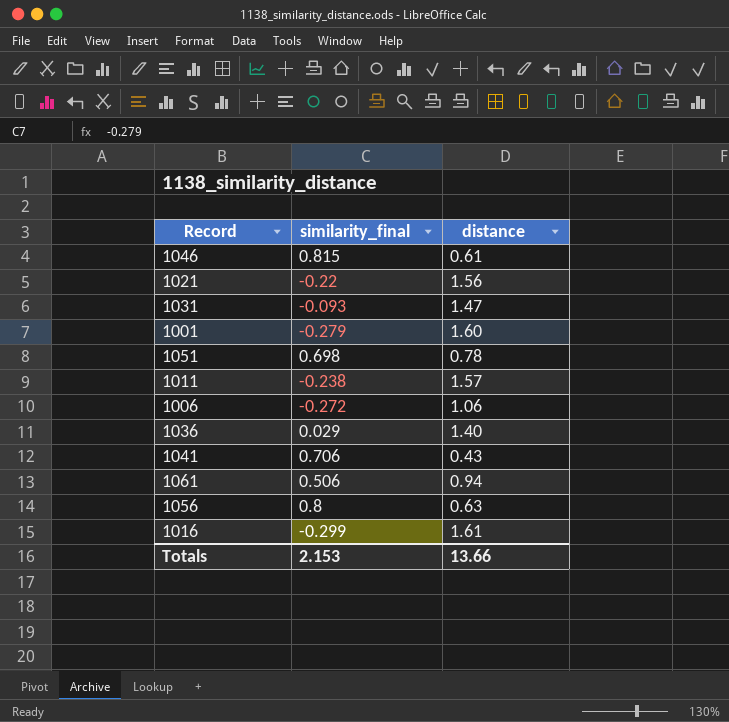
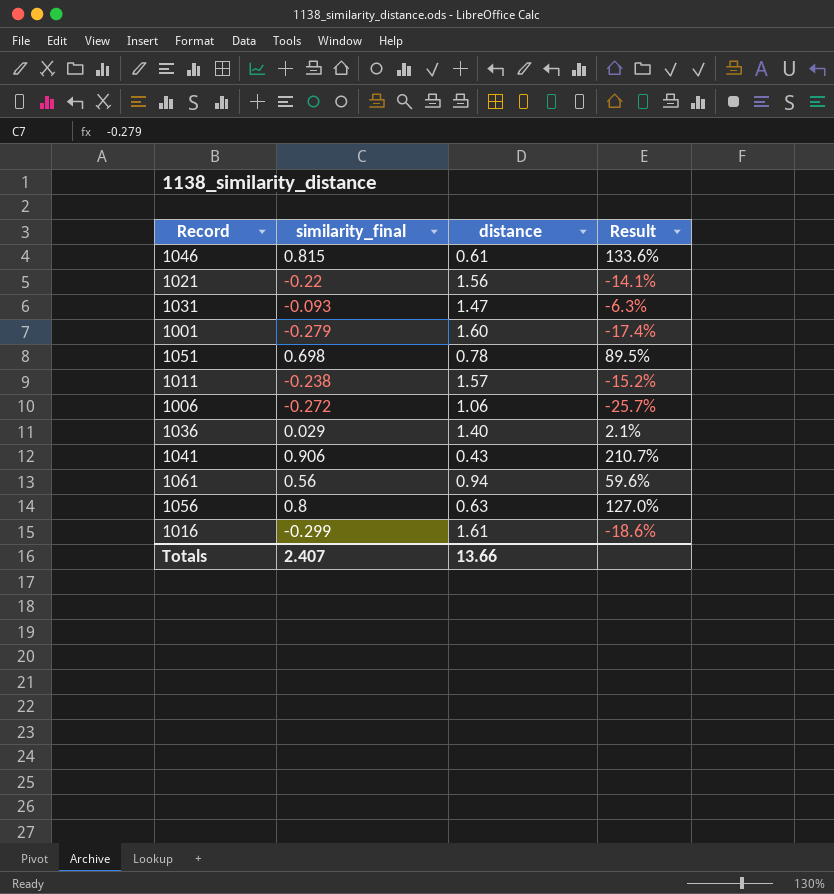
column Result | formula: none -> [similarity_final] / [distance]
1041 | similarity_final: 0.706 -> 0.906
1061 | similarity_final: 0.506 -> 0.56
Totals | similarity_final: 2.153 -> 2.407

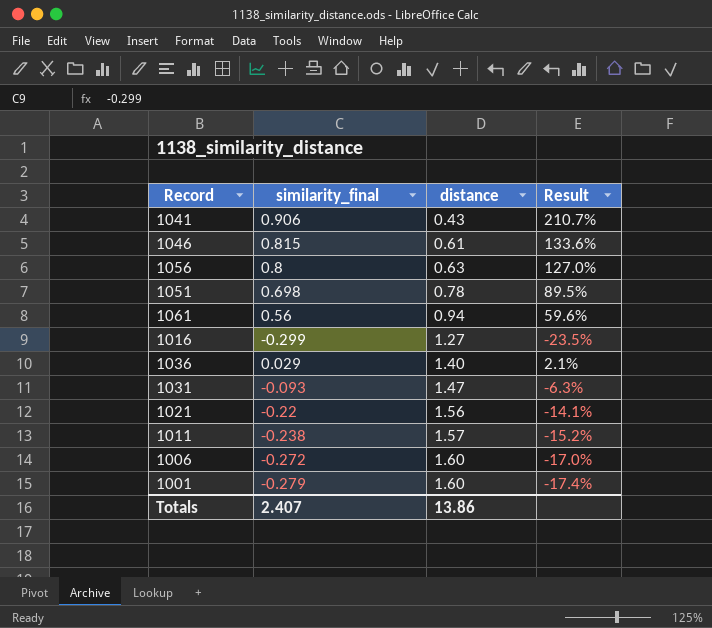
row order: none -> distance ascending
1016 | distance: 1.61 -> 1.27
1016 | Result: -18.6% -> -23.5%
1006 | distance: 1.06 -> 1.60
1006 | Result: -25.7% -> -17.0%
Totals | distance: 13.66 -> 13.86

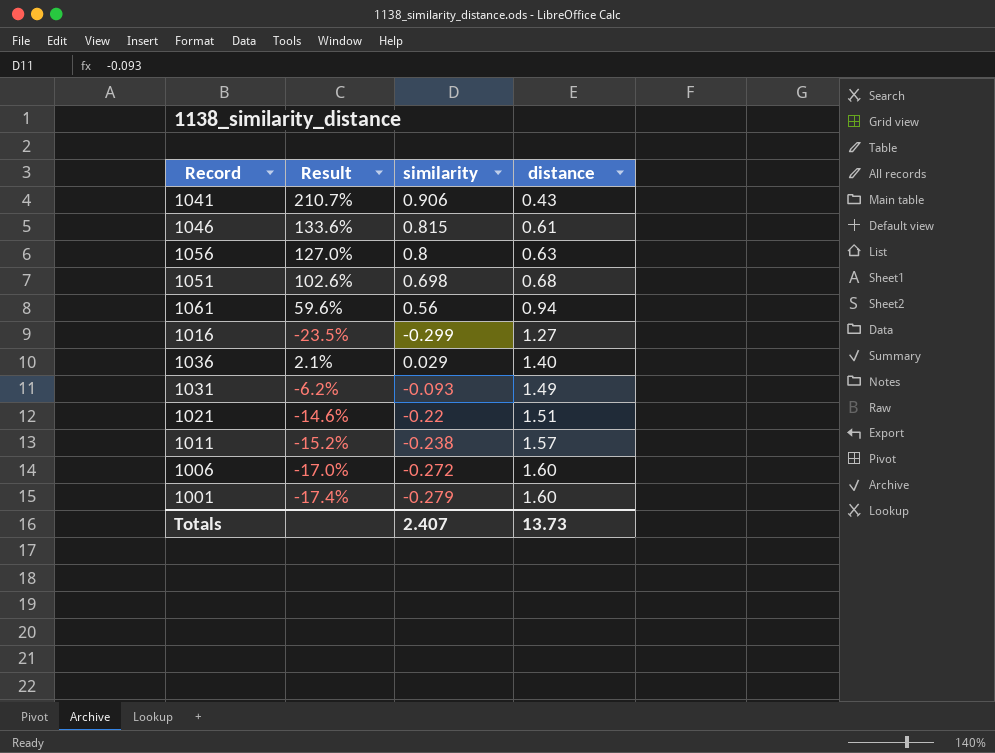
column Result | position: 4 -> 2
column name: similarity_final -> similarity
1051 | Result: 89.5% -> 102.6%
1051 | distance: 0.78 -> 0.68
1031 | Result: -6.3% -> -6.2%
1031 | distance: 1.47 -> 1.49
1021 | Result: -14.1% -> -14.6%
1021 | distance: 1.56 -> 1.51
Totals | distance: 13.86 -> 13.73

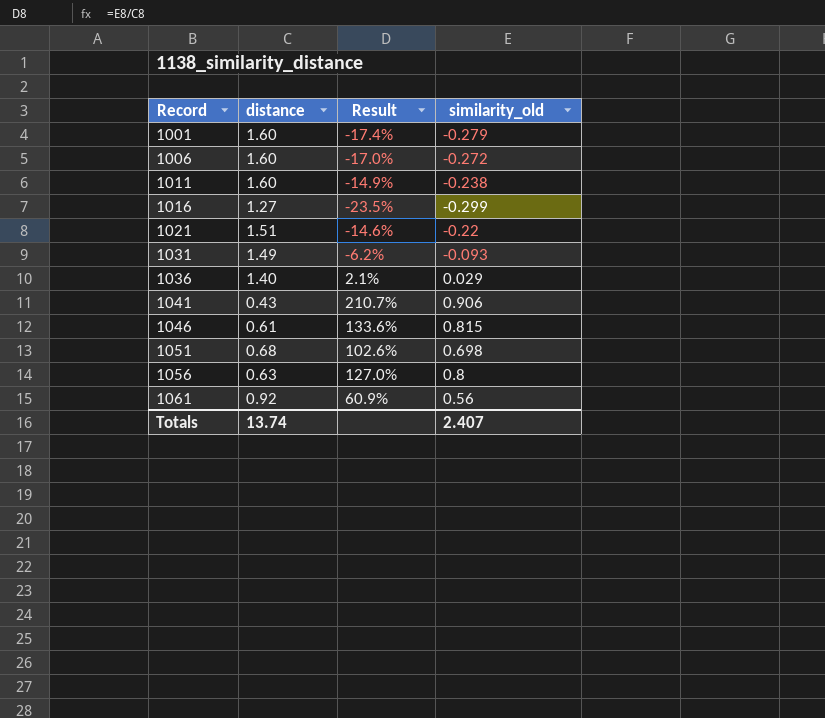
row order: distance ascending -> Record ascending
column distance | position: 4 -> 2
column name: similarity -> similarity_old
1011 | distance: 1.57 -> 1.60
1011 | Result: -15.2% -> -14.9%
1061 | distance: 0.94 -> 0.92
1061 | Result: 59.6% -> 60.9%
Totals | distance: 13.73 -> 13.74

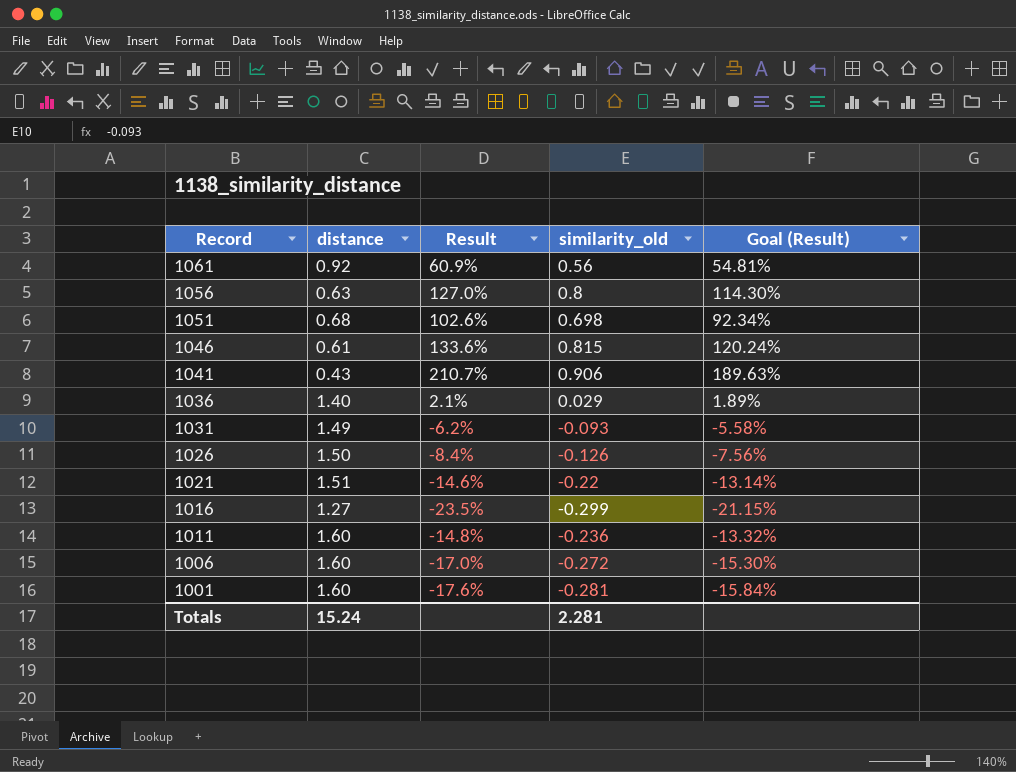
row order: Record ascending -> Record descending
column Goal (Result) | formula: none -> [Result] * 0.9
row 1026: none -> 1.50 | -8.4% | -0.126 | -7.56%
1011 | Result: -14.9% -> -14.8%
1011 | similarity_old: -0.238 -> -0.236
1001 | Result: -17.4% -> -17.6%
1001 | similarity_old: -0.279 -> -0.281
Totals | distance: 13.74 -> 15.24
Totals | similarity_old: 2.407 -> 2.281

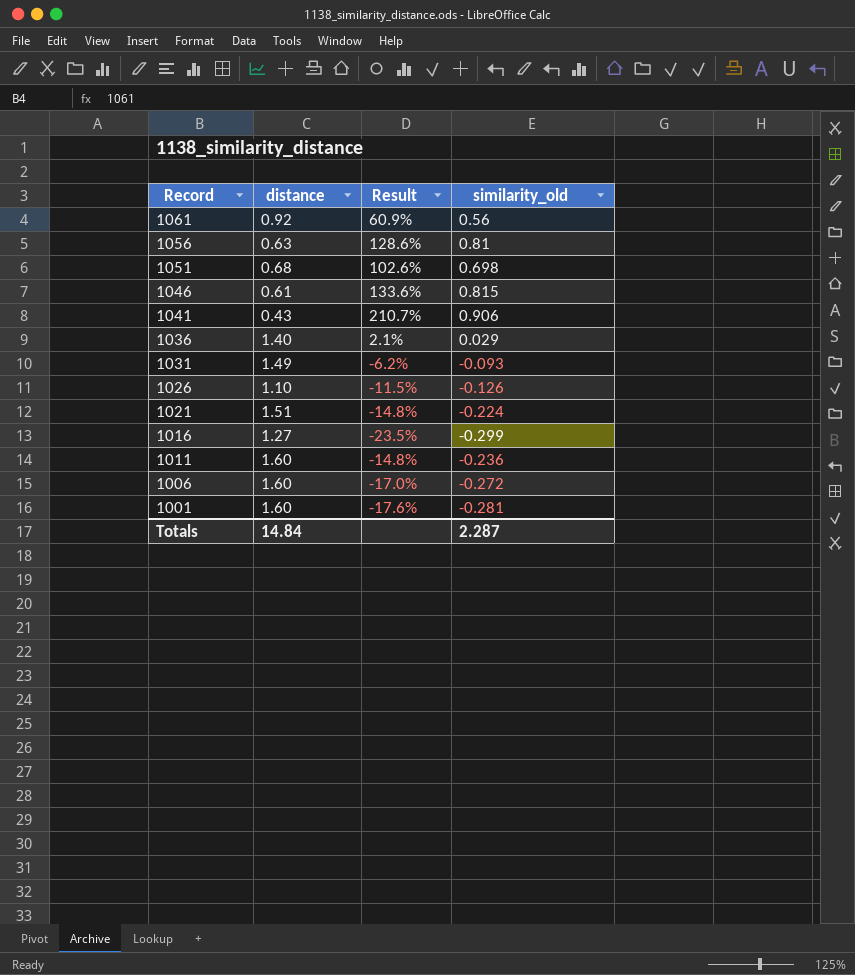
column Goal (Result) | formula: [Result] * 0.9 -> none
1056 | Result: 127.0% -> 128.6%
1056 | similarity_old: 0.8 -> 0.81
1026 | distance: 1.50 -> 1.10
1026 | Result: -8.4% -> -11.5%
1021 | Result: -14.6% -> -14.8%
1021 | similarity_old: -0.22 -> -0.224
Totals | distance: 15.24 -> 14.84
Totals | similarity_old: 2.281 -> 2.287

